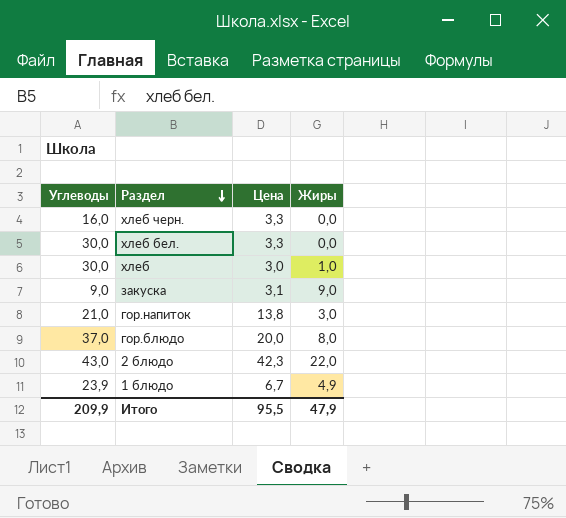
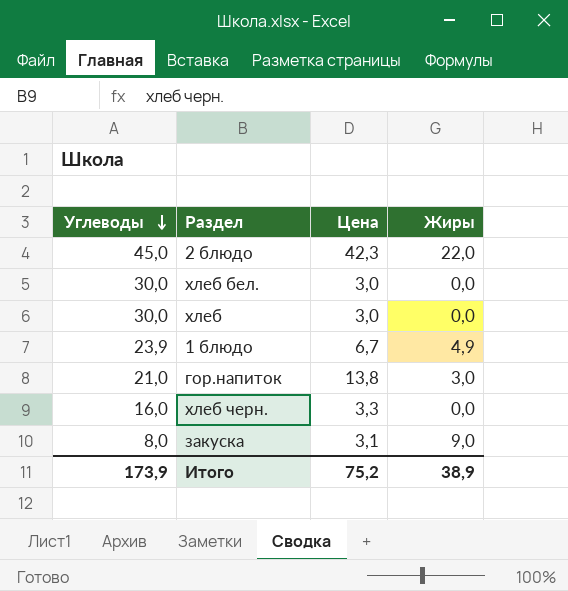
row order: Раздел descending -> Углеводы descending
row гор.блюдо: 37,0 | 20,0 | 8,0 -> none
2 блюдо | Углеводы: 43,0 -> 45,0
хлеб бел. | Цена: 3,3 -> 3,0
хлеб | Жиры: 1,0 -> 0,0
закуска | Углеводы: 9,0 -> 8,0
Итого | Углеводы: 209,9 -> 173,9
Итого | Цена: 95,5 -> 75,2
Итого | Жиры: 47,9 -> 38,9

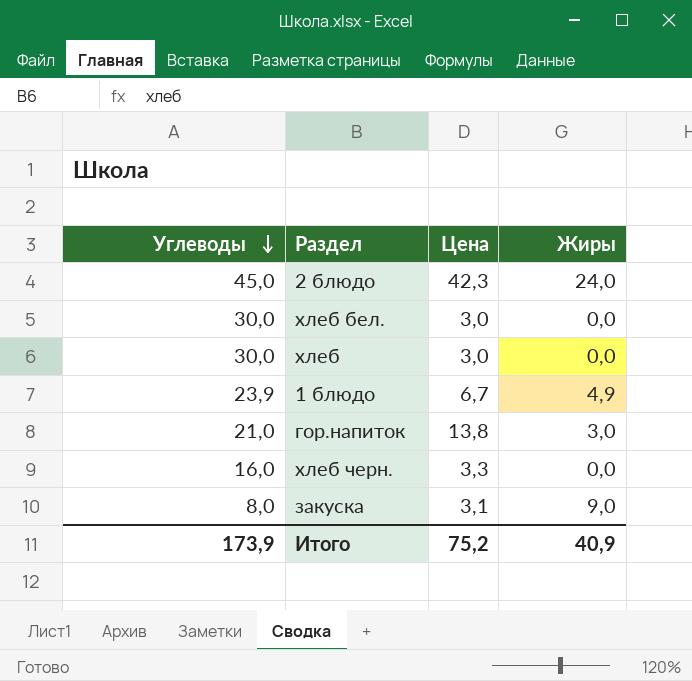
2 блюдо | Жиры: 22,0 -> 24,0
Итого | Жиры: 38,9 -> 40,9

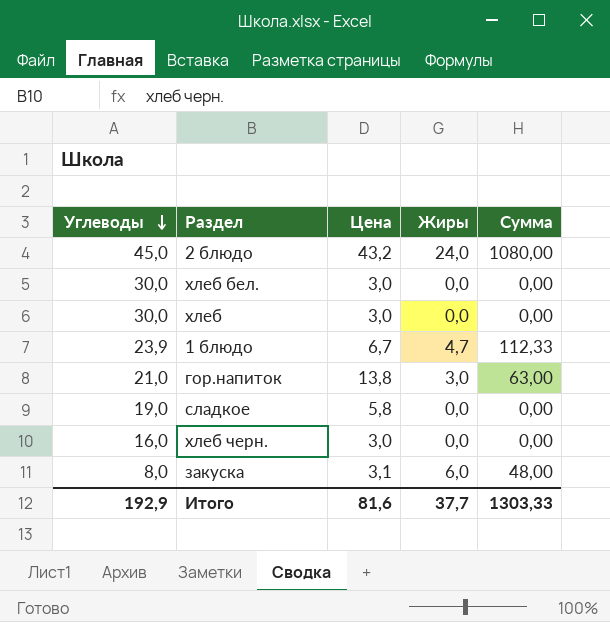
column Сумма | formula: none -> [Углеводы] * [Жиры]
2 блюдо | Цена: 42,3 -> 43,2
1 блюдо | Жиры: 4,9 -> 4,7
row сладкое: none -> 19,0 | 5,8 | 0,0 | 0,00
хлеб черн. | Цена: 3,3 -> 3,0
закуска | Жиры: 9,0 -> 6,0
Итого | Углеводы: 173,9 -> 192,9
Итого | Цена: 75,2 -> 81,6
Итого | Жиры: 40,9 -> 37,7

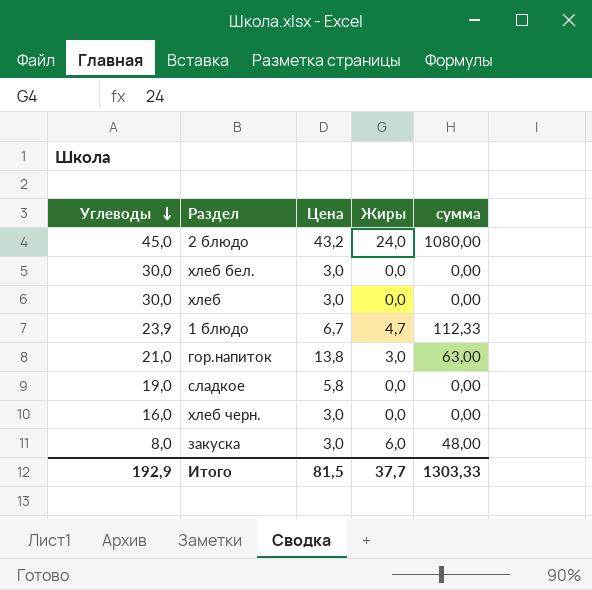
column name: Сумма -> сумма
закуска | Цена: 3,1 -> 3,0
Итого | Цена: 81,6 -> 81,5

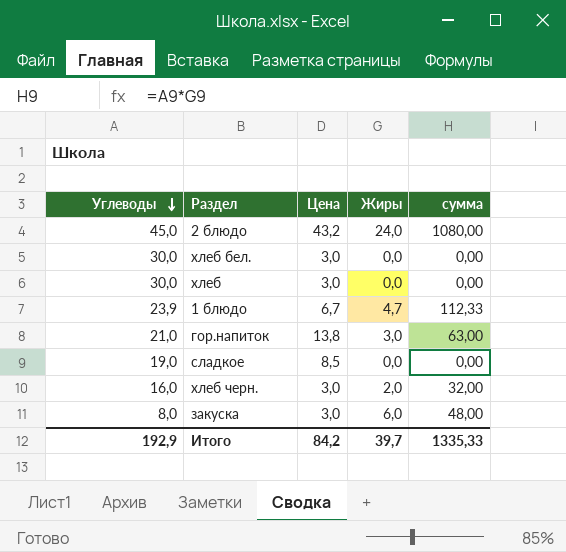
сладкое | Цена: 5,8 -> 8,5
хлеб черн. | Жиры: 0,0 -> 2,0
хлеб черн. | сумма: 0,00 -> 32,00
Итого | Цена: 81,5 -> 84,2
Итого | Жиры: 37,7 -> 39,7
Итого | сумма: 1303,33 -> 1335,33

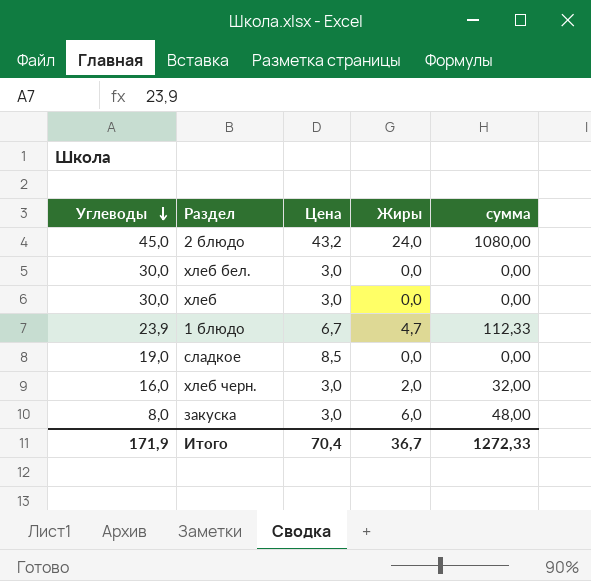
row гор.напиток: 21,0 | 13,8 | 3,0 | 63,00 -> none
Итого | Углеводы: 192,9 -> 171,9
Итого | Цена: 84,2 -> 70,4
Итого | Жиры: 39,7 -> 36,7
Итого | сумма: 1335,33 -> 1272,33

